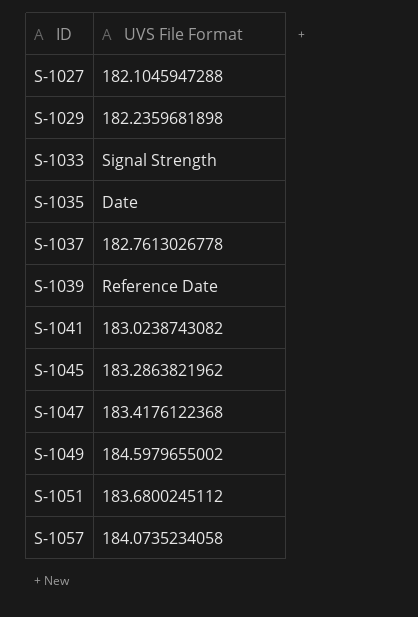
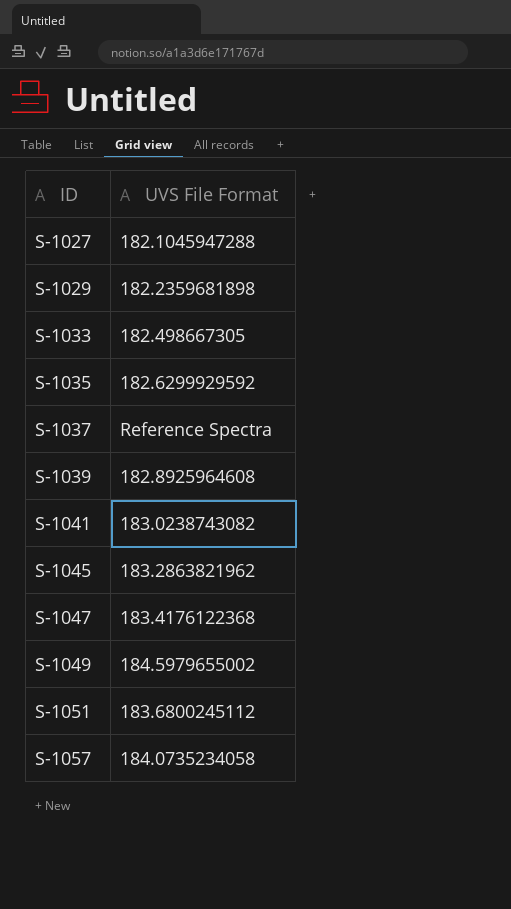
S-1033 | UVS File Format: Signal Strength -> 182.498667305
S-1035 | UVS File Format: Date -> 182.6299929592
S-1037 | UVS File Format: 182.7613026778 -> Reference Spectra
S-1039 | UVS File Format: Reference Date -> 182.8925964608

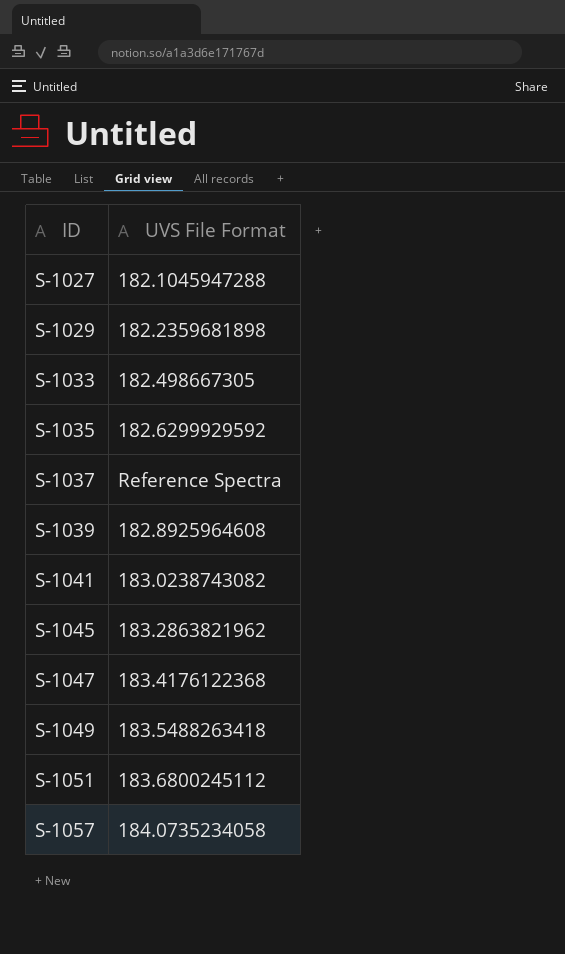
S-1049 | UVS File Format: 184.5979655002 -> 183.5488263418

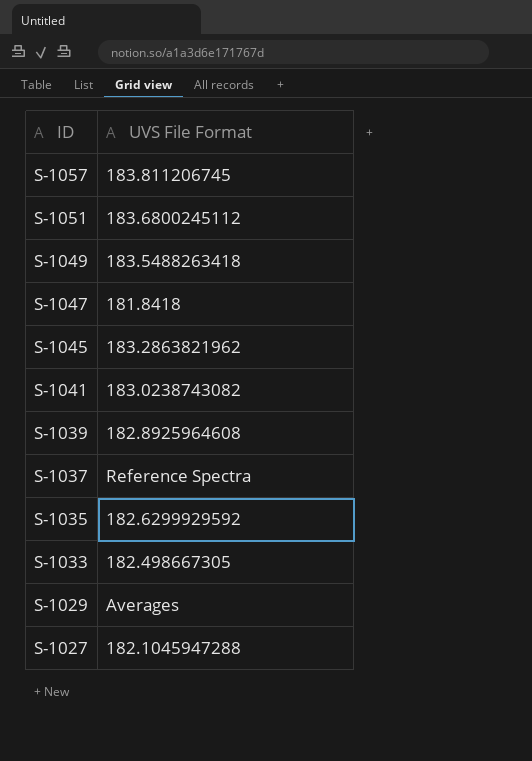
row order: ID ascending -> ID descending
S-1057 | UVS File Format: 184.0735234058 -> 183.811206745
S-1047 | UVS File Format: 183.4176122368 -> 181.8418
S-1029 | UVS File Format: 182.2359681898 -> Averages

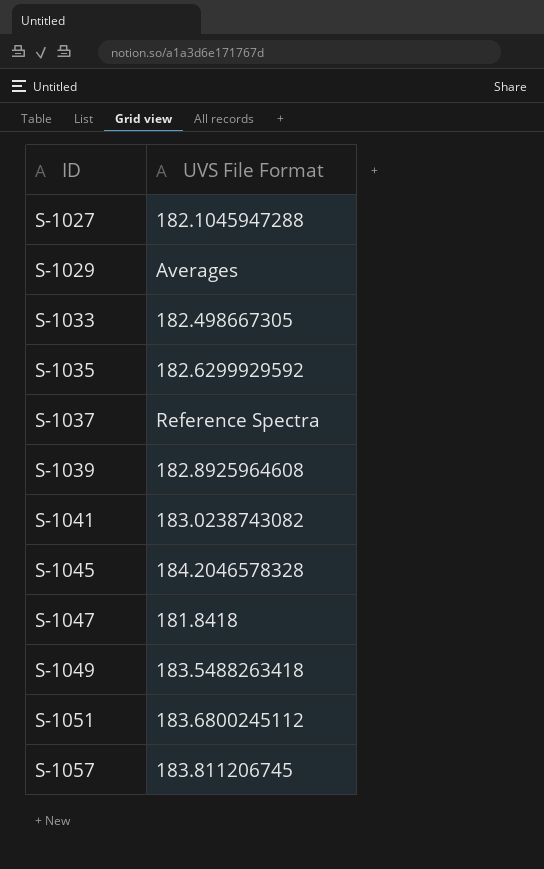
row order: ID descending -> ID ascending
S-1045 | UVS File Format: 183.2863821962 -> 184.2046578328

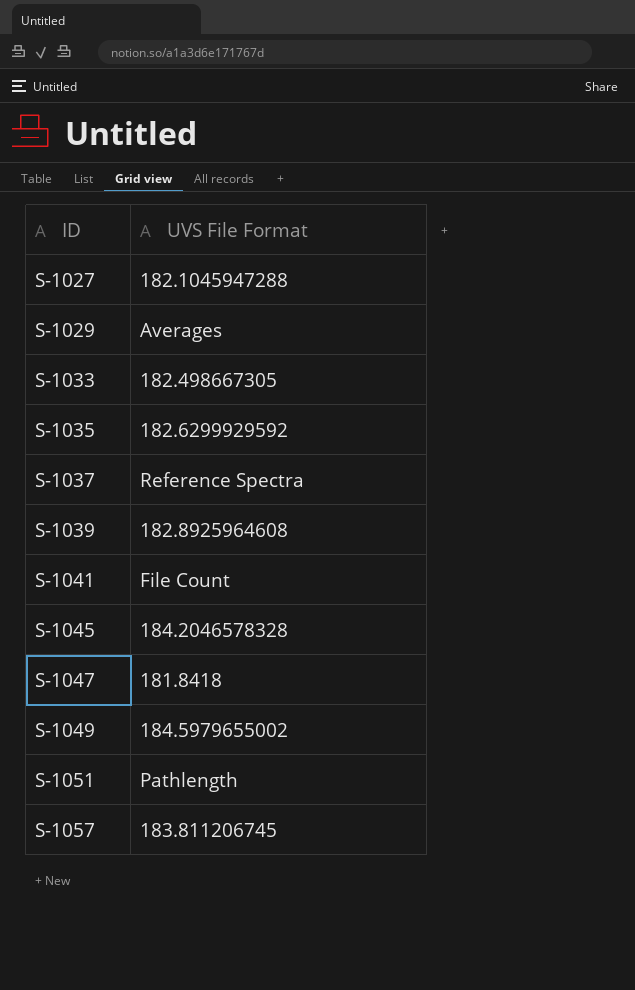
S-1041 | UVS File Format: 183.0238743082 -> File Count
S-1049 | UVS File Format: 183.5488263418 -> 184.5979655002
S-1051 | UVS File Format: 183.6800245112 -> Pathlength

